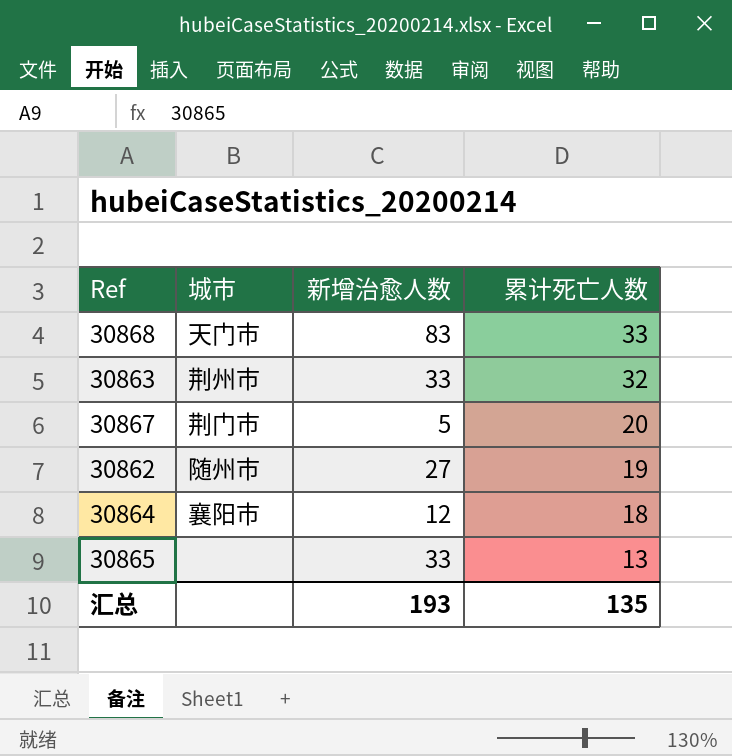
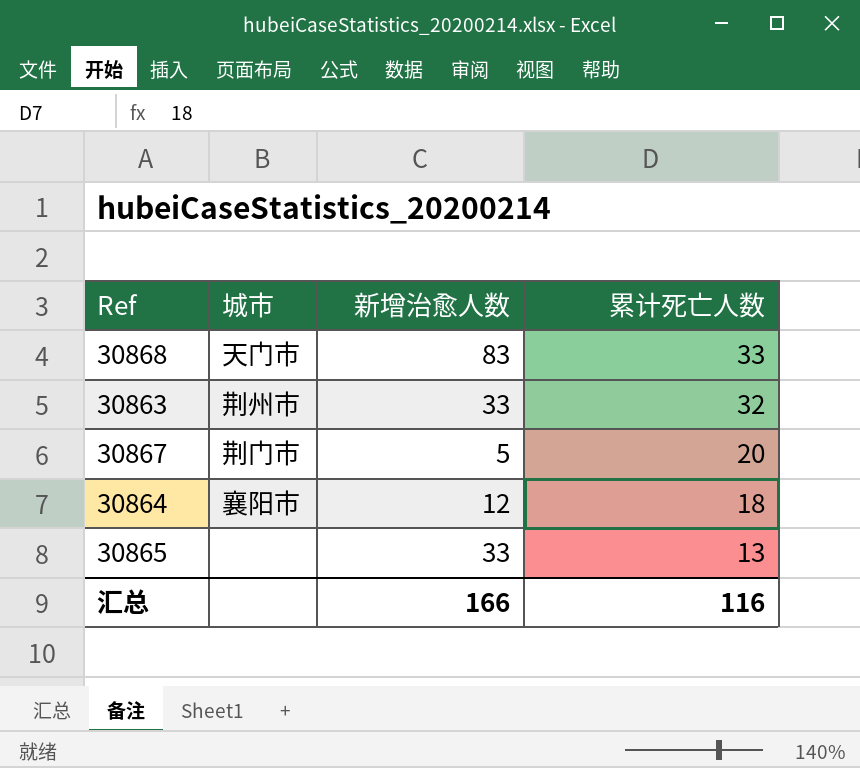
row 30862: 随州市 | 27 | 19 -> none
汇总 | 新增治愈人数: 193 -> 166
汇总 | 累计死亡人数: 135 -> 116

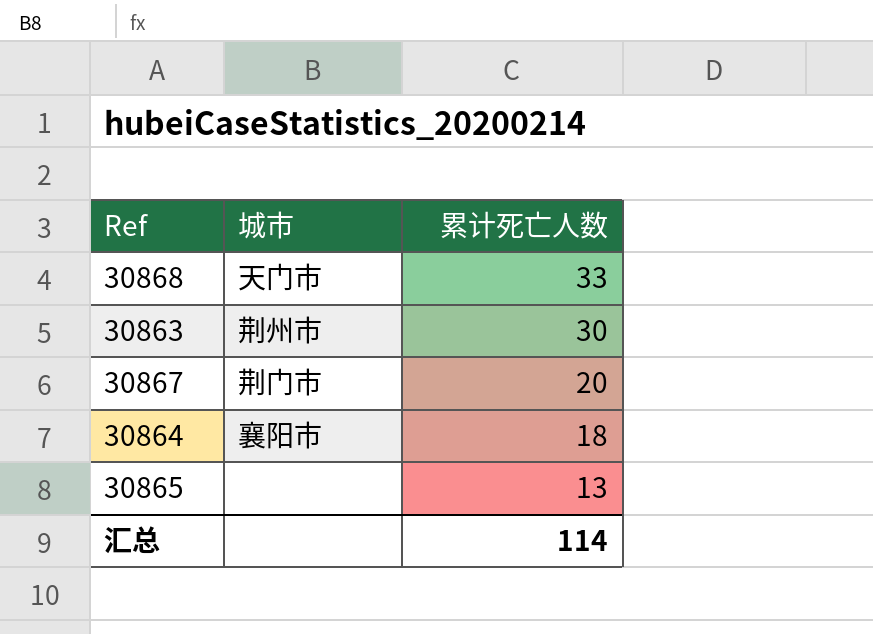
column 新增治愈人数 | position: 3 -> none
30863 | 累计死亡人数: 32 -> 30
汇总 | 累计死亡人数: 116 -> 114

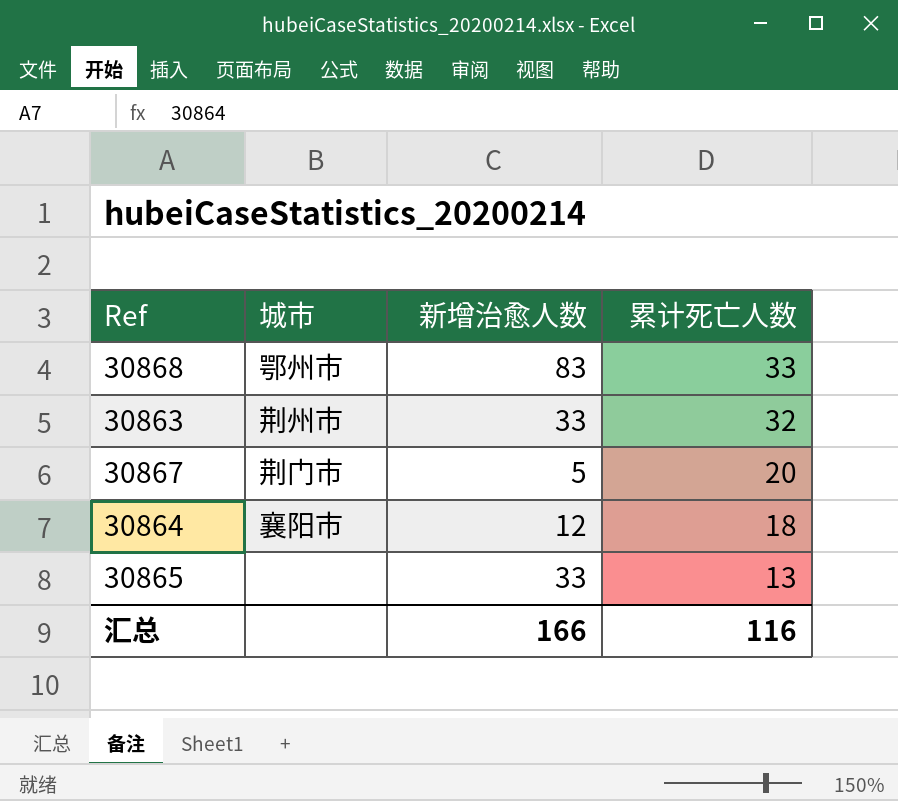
column 新增治愈人数 | position: none -> 3
30868 | 城市: 天门市 -> 鄂州市
30863 | 累计死亡人数: 30 -> 32
汇总 | 累计死亡人数: 114 -> 116

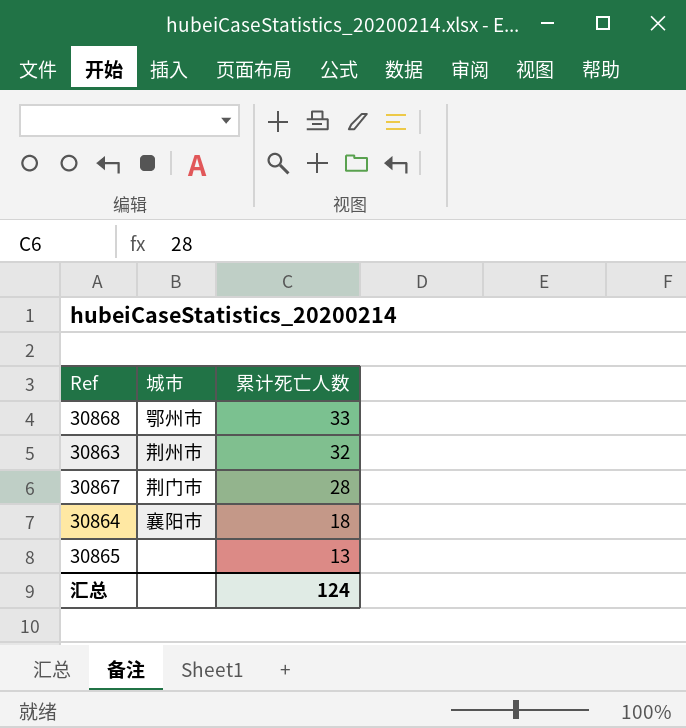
column 新增治愈人数 | position: 3 -> none
30867 | 累计死亡人数: 20 -> 28
汇总 | 累计死亡人数: 116 -> 124

